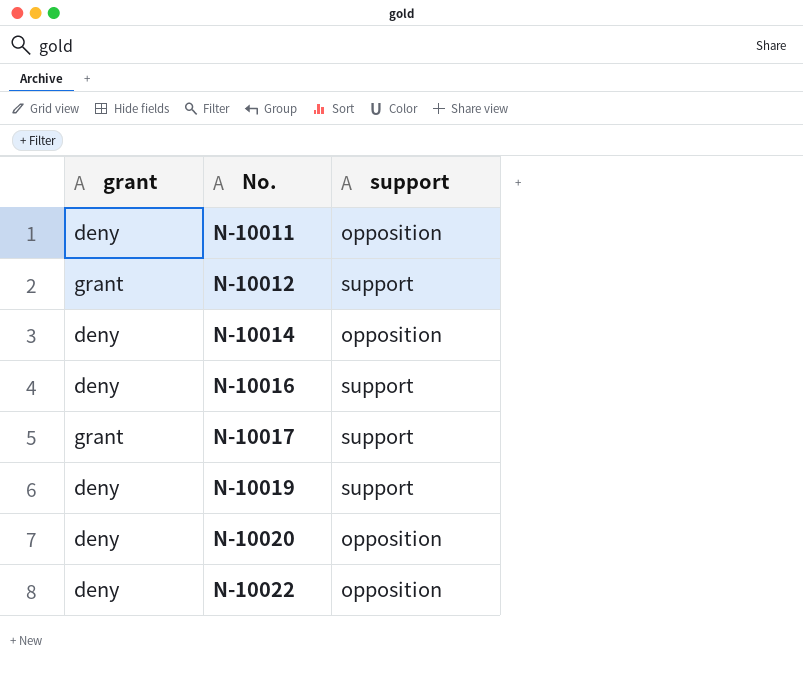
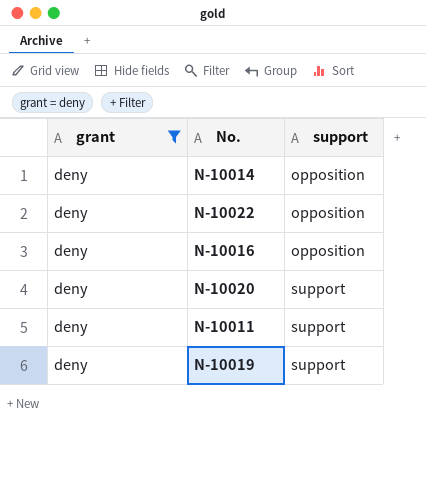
filter: none -> grant = deny
row order: No. ascending -> support ascending
N-10016 | support: support -> opposition
N-10020 | support: opposition -> support
N-10011 | support: opposition -> support

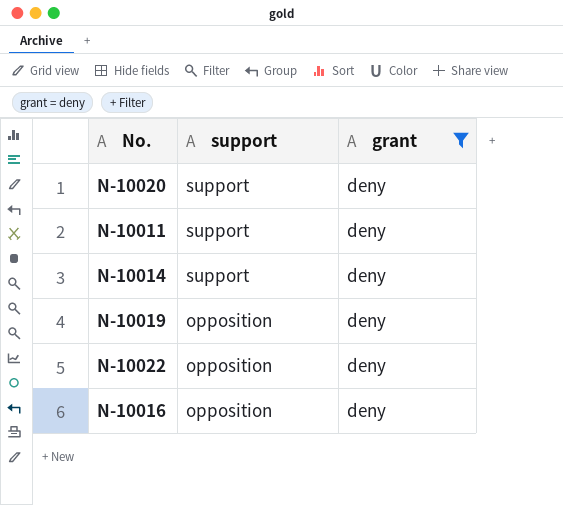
row order: support ascending -> support descending
column grant | position: 1 -> 3
N-10014 | support: opposition -> support
N-10019 | support: support -> opposition

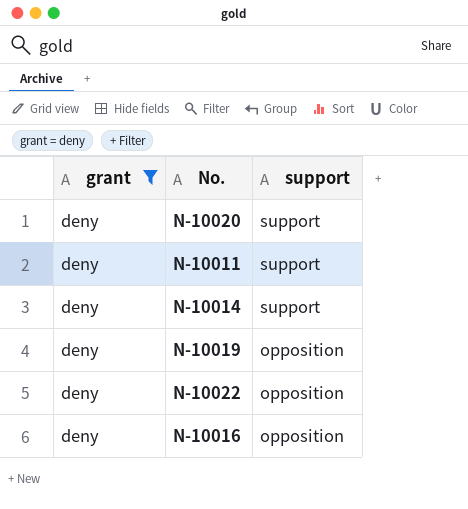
column grant | position: 3 -> 1

